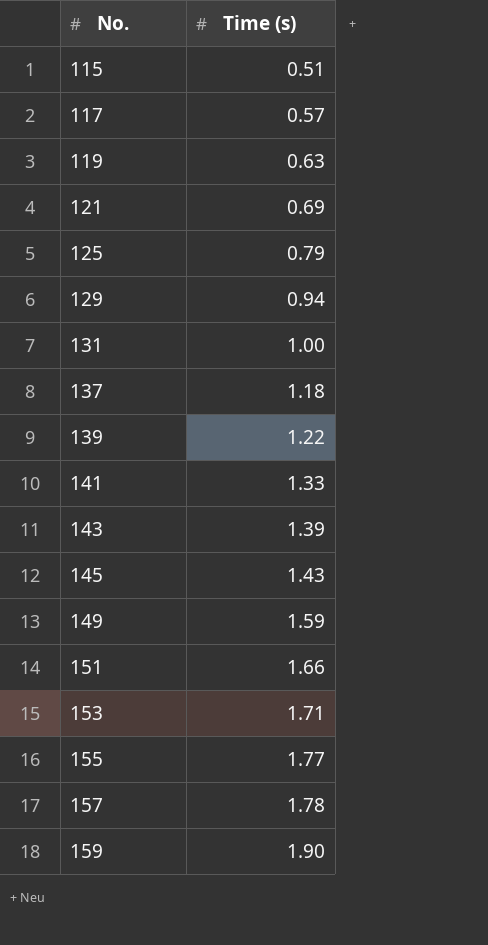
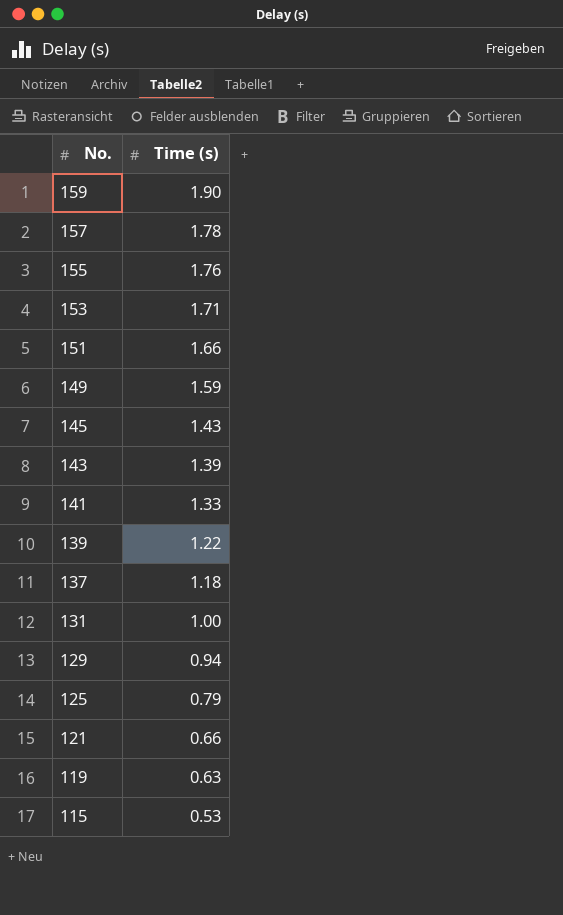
row order: No. ascending -> No. descending
row 117: 0.57 -> none
155 | Time (s): 1.77 -> 1.76
121 | Time (s): 0.69 -> 0.66
115 | Time (s): 0.51 -> 0.53

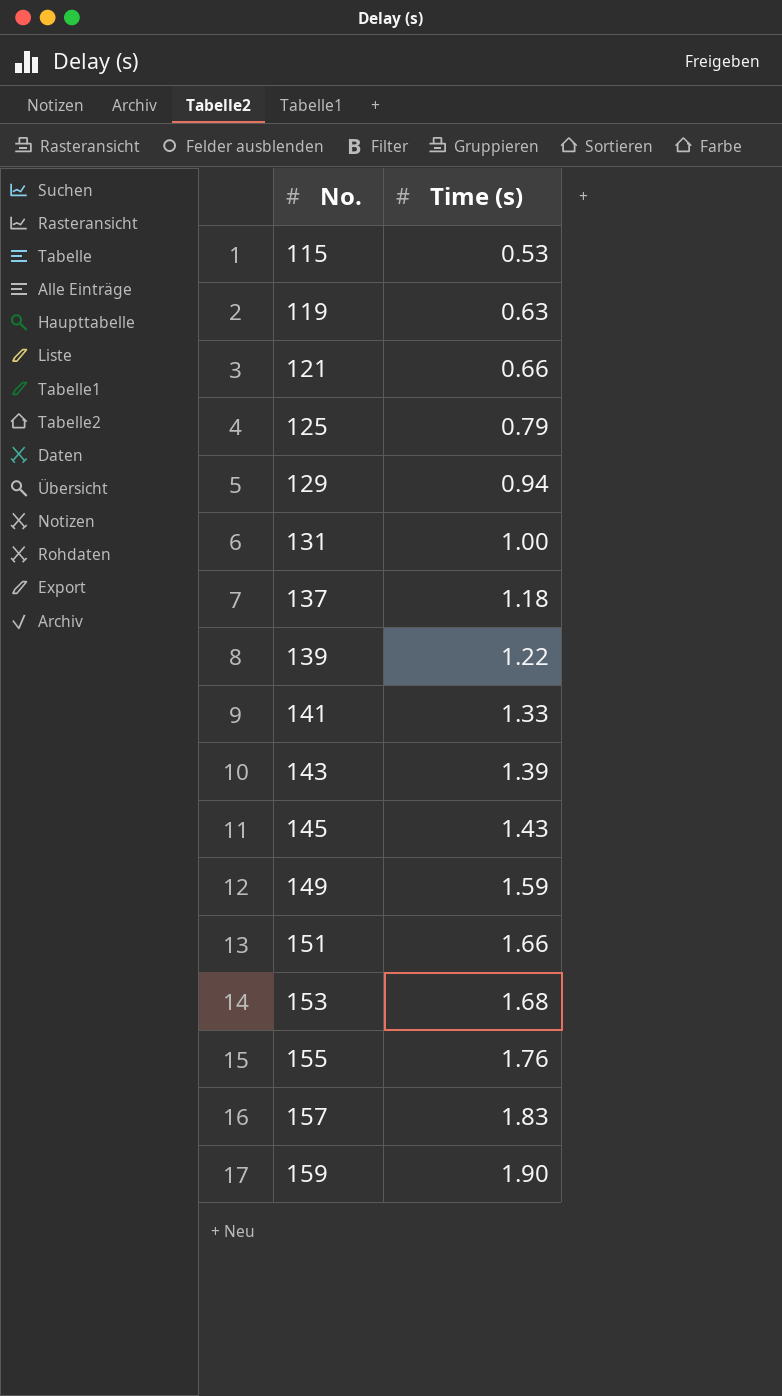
row order: No. descending -> No. ascending
153 | Time (s): 1.71 -> 1.68
157 | Time (s): 1.78 -> 1.83

